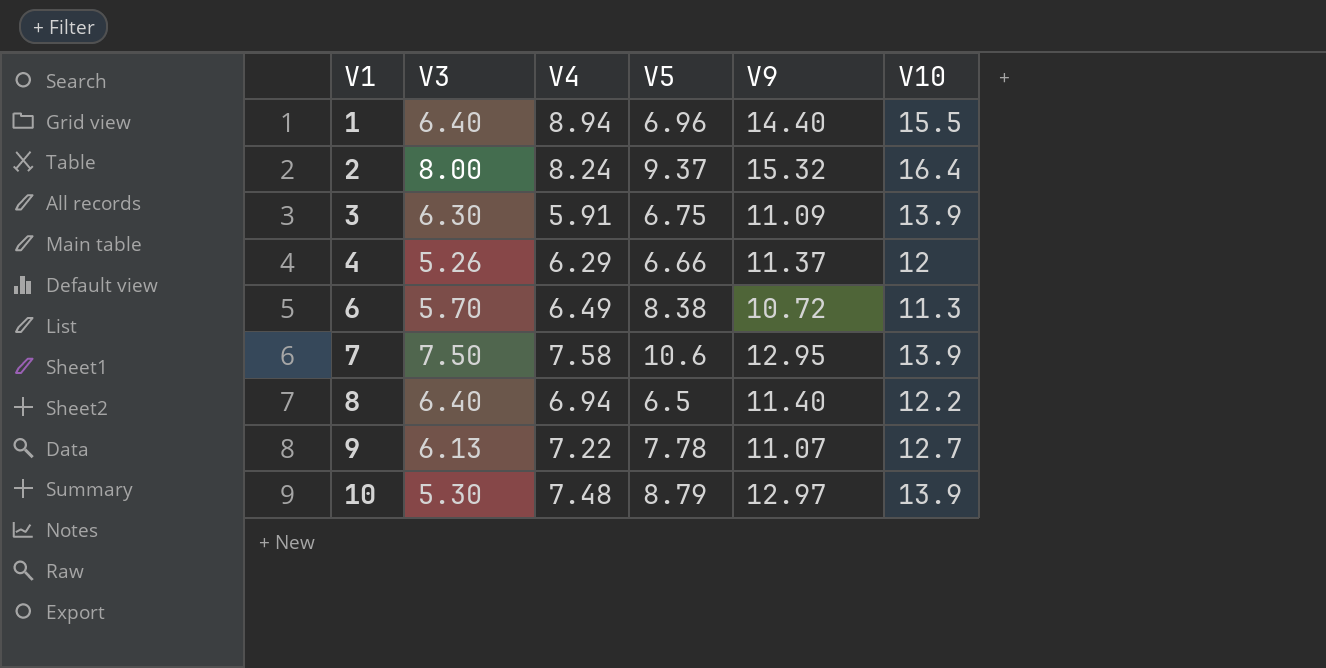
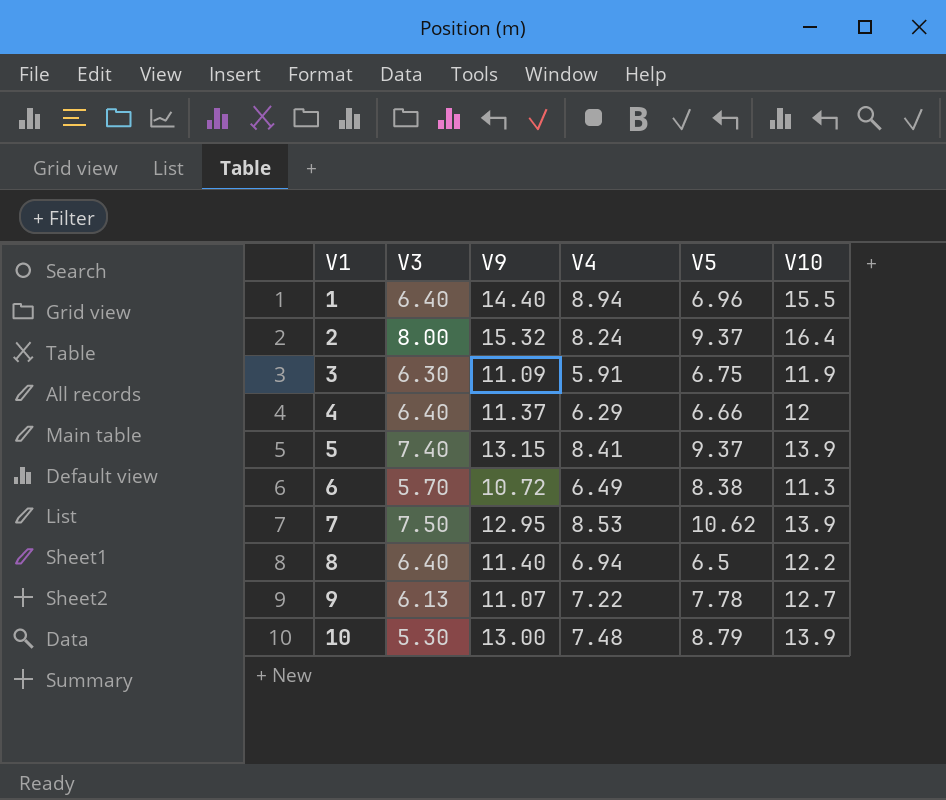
column V9 | position: 5 -> 3
3 | V10: 13.9 -> 11.9
4 | V3: 5.26 -> 6.40
row 5: none -> 7.40 | 13.15 | 8.41 | 9.37 | 13.9
7 | V4: 7.58 -> 8.53
7 | V5: 10.6 -> 10.62
10 | V9: 12.97 -> 13.00

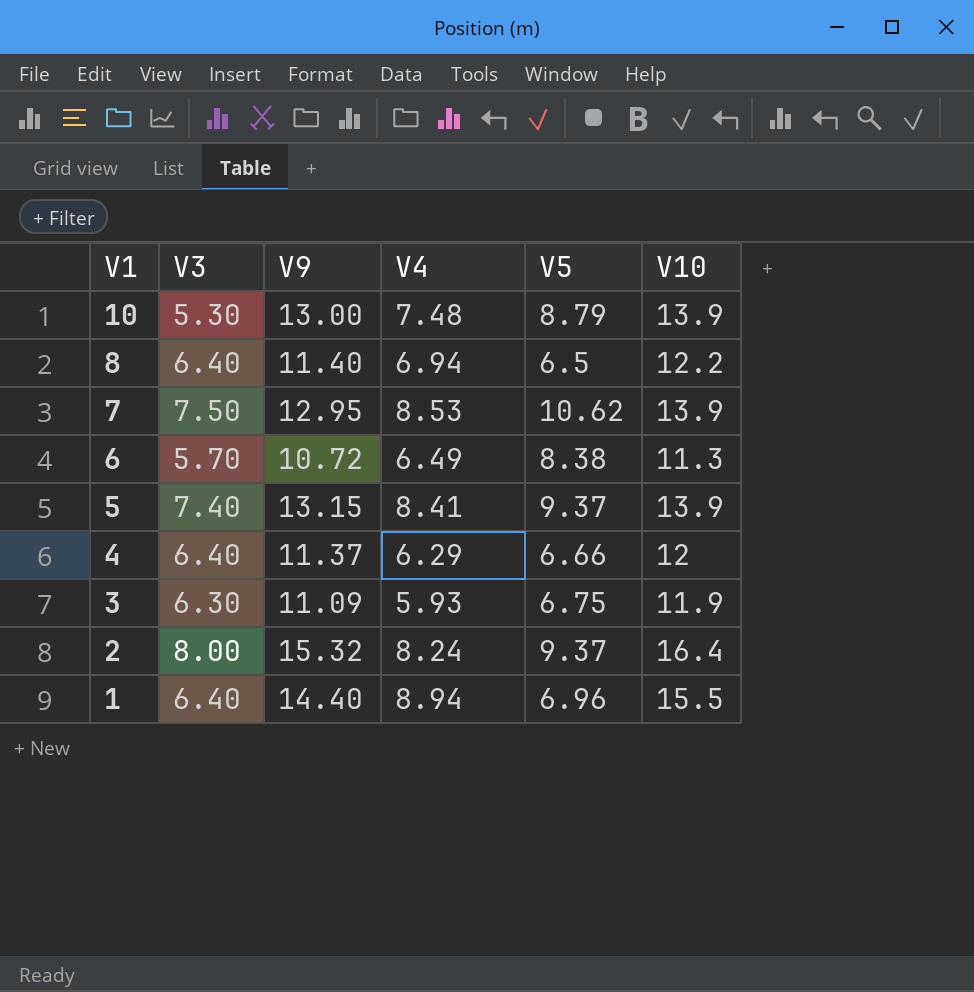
row order: V1 ascending -> V1 descending
row 9: 6.13 | 11.07 | 7.22 | 7.78 | 12.7 -> none
3 | V4: 5.91 -> 5.93

